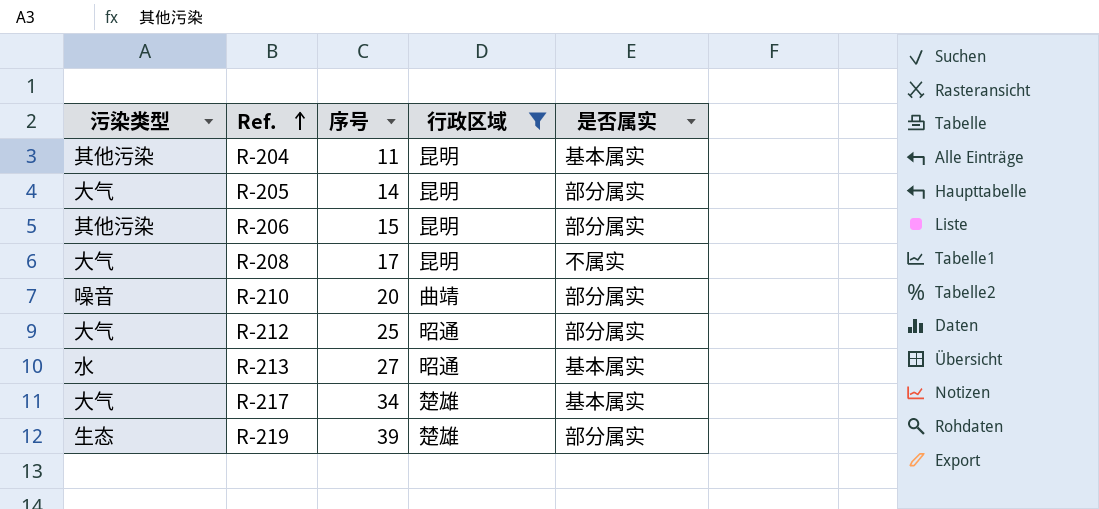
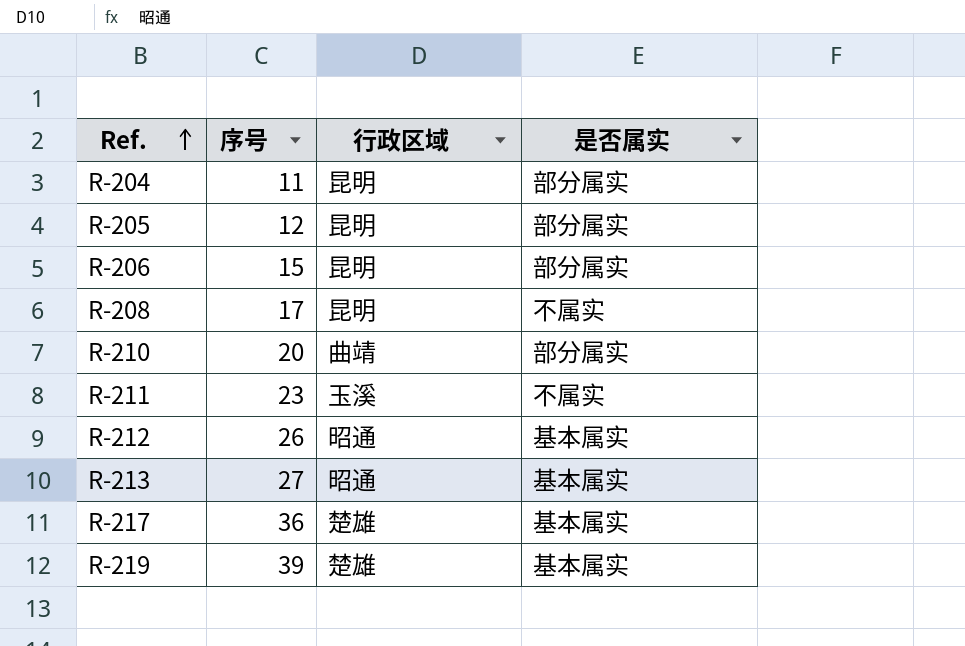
filter: 行政区域 != 玉溪 -> none
column 污染类型 | position: 1 -> none
R-204 | 是否属实: 基本属实 -> 部分属实
R-205 | 序号: 14 -> 12
R-212 | 序号: 25 -> 26
R-212 | 是否属实: 部分属实 -> 基本属实
R-217 | 序号: 34 -> 36
R-219 | 是否属实: 部分属实 -> 基本属实

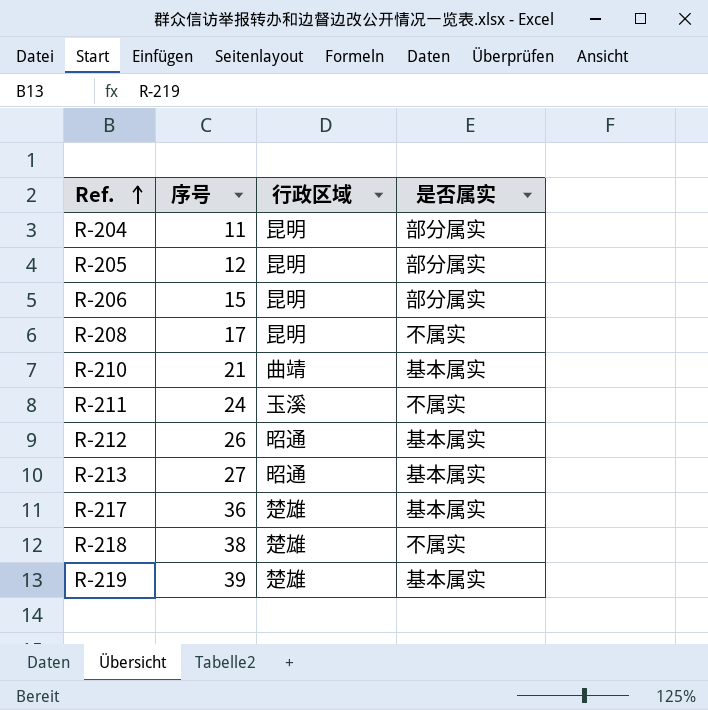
R-210 | 序号: 20 -> 21
R-210 | 是否属实: 部分属实 -> 基本属实
R-211 | 序号: 23 -> 24
row R-218: none -> 38 | 楚雄 | 不属实

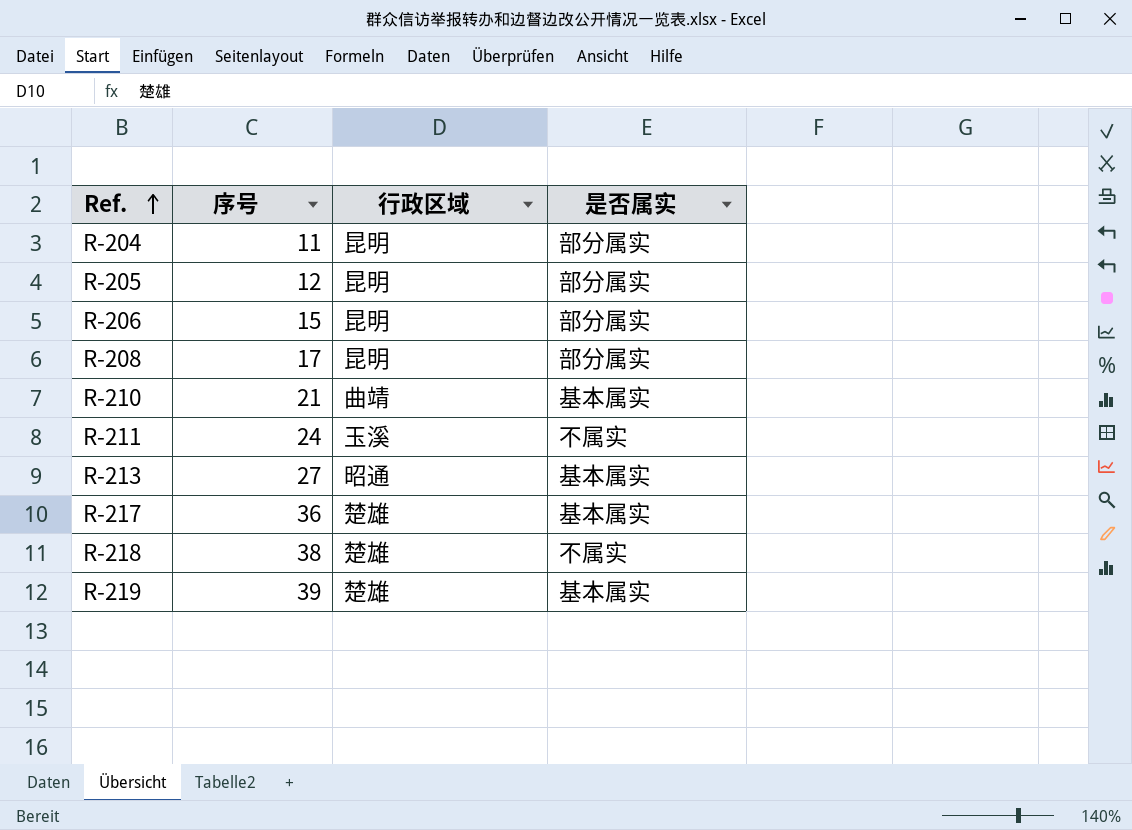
row R-212: 26 | 昭通 | 基本属实 -> none
R-208 | 是否属实: 不属实 -> 部分属实

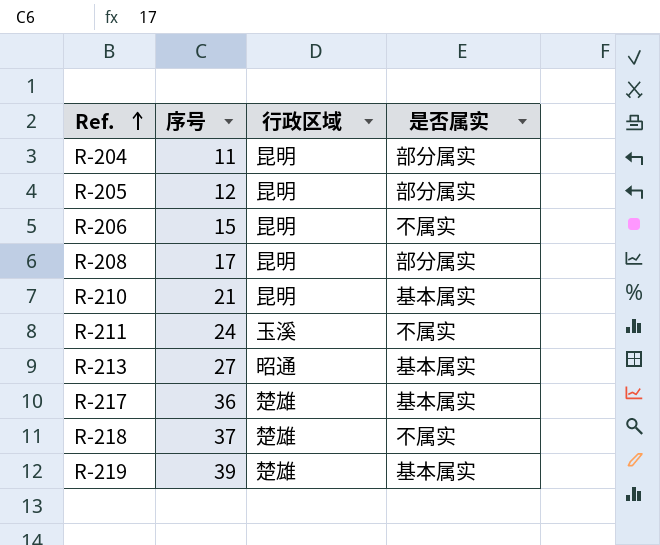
R-206 | 是否属实: 部分属实 -> 不属实
R-210 | 行政区域: 曲靖 -> 昆明
R-218 | 序号: 38 -> 37

